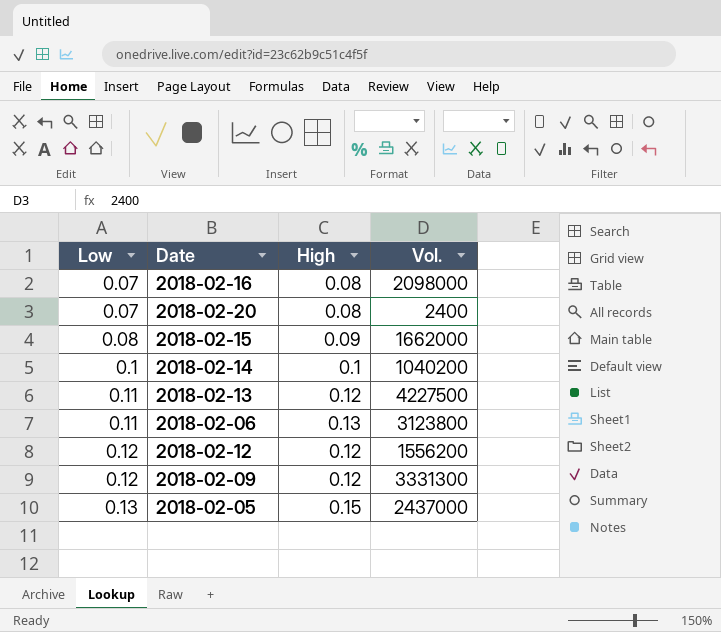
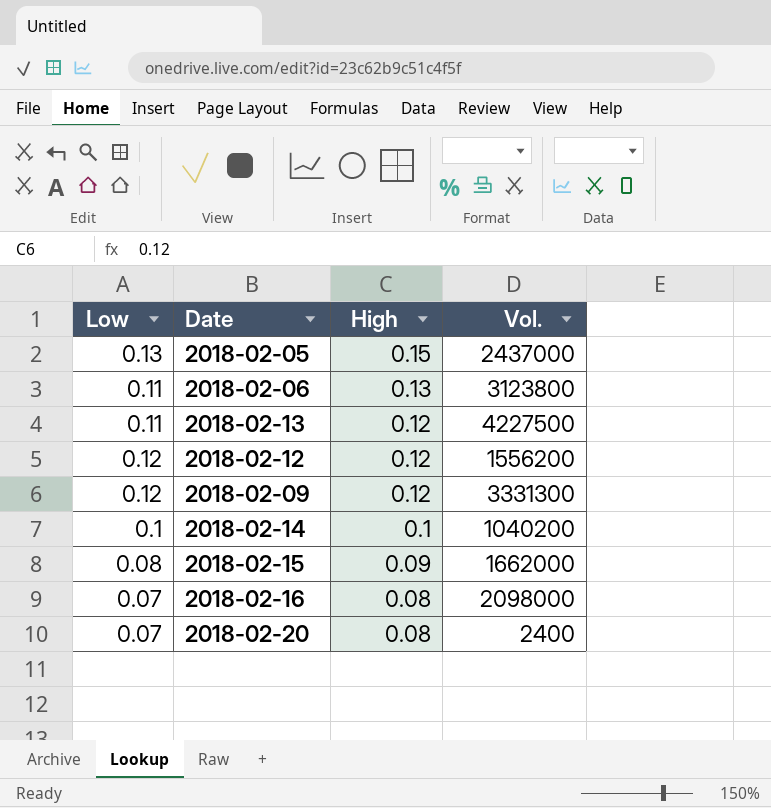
row order: Low ascending -> High descending

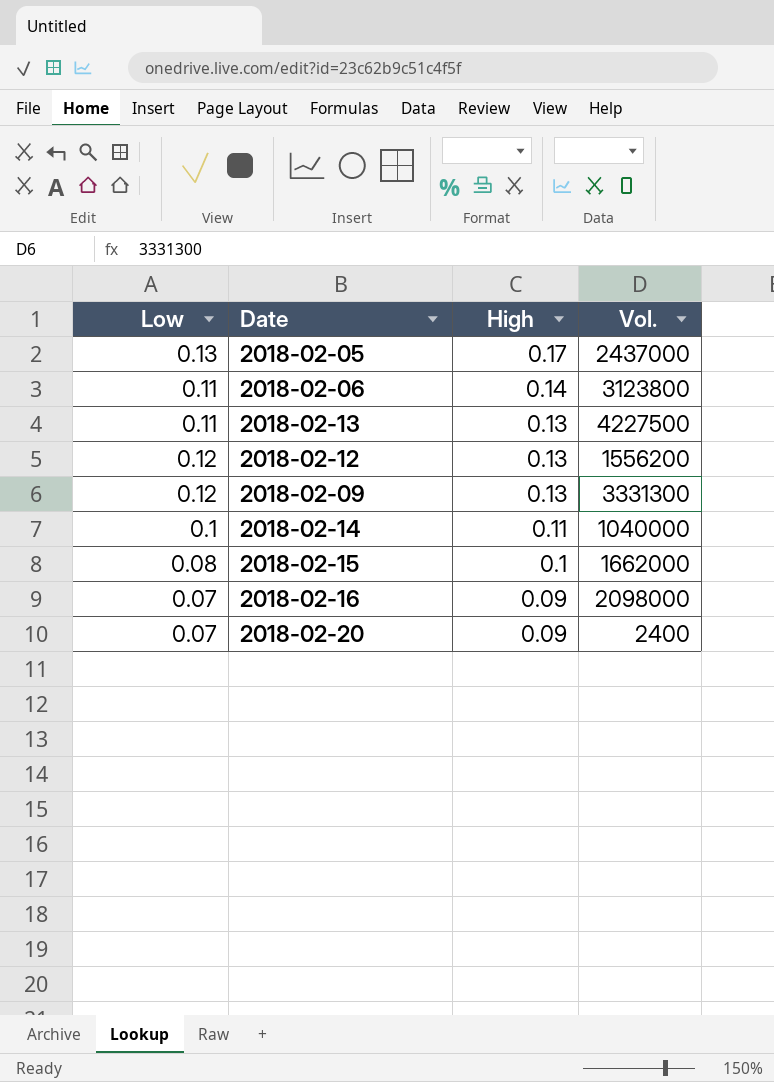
2018-02-05 | High: 0.15 -> 0.17
2018-02-06 | High: 0.13 -> 0.14
2018-02-13 | High: 0.12 -> 0.13
2018-02-12 | High: 0.12 -> 0.13
2018-02-09 | High: 0.12 -> 0.13
2018-02-14 | High: 0.1 -> 0.11
2018-02-14 | Vol.: 1040200 -> 1040000
2018-02-15 | High: 0.09 -> 0.1
2018-02-16 | High: 0.08 -> 0.09
2018-02-20 | High: 0.08 -> 0.09

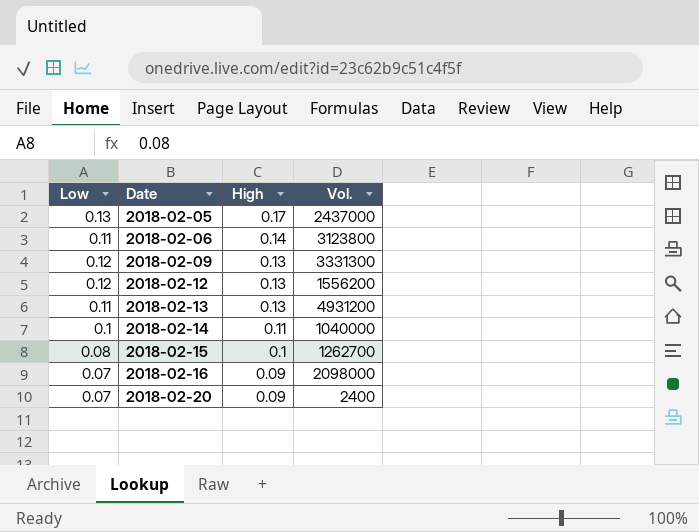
row order: High descending -> Date ascending
2018-02-13 | Vol.: 4227500 -> 4931200
2018-02-15 | Vol.: 1662000 -> 1262700

